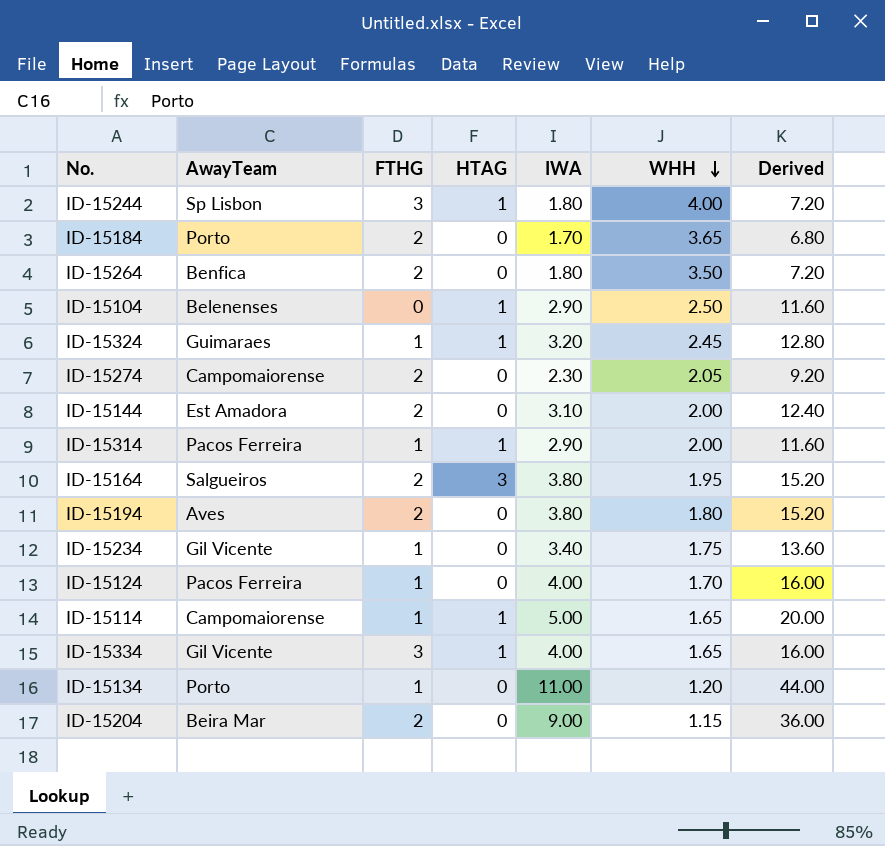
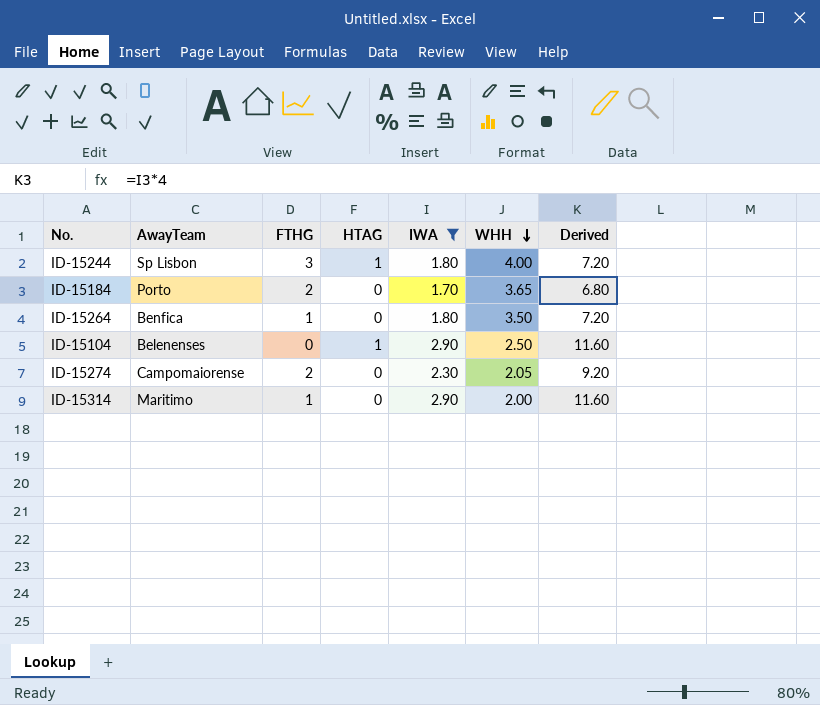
filter: none -> IWA <= 2.90
ID-15264 | FTHG: 2 -> 1
ID-15314 | AwayTeam: Pacos Ferreira -> Maritimo
ID-15314 | HTAG: 1 -> 0

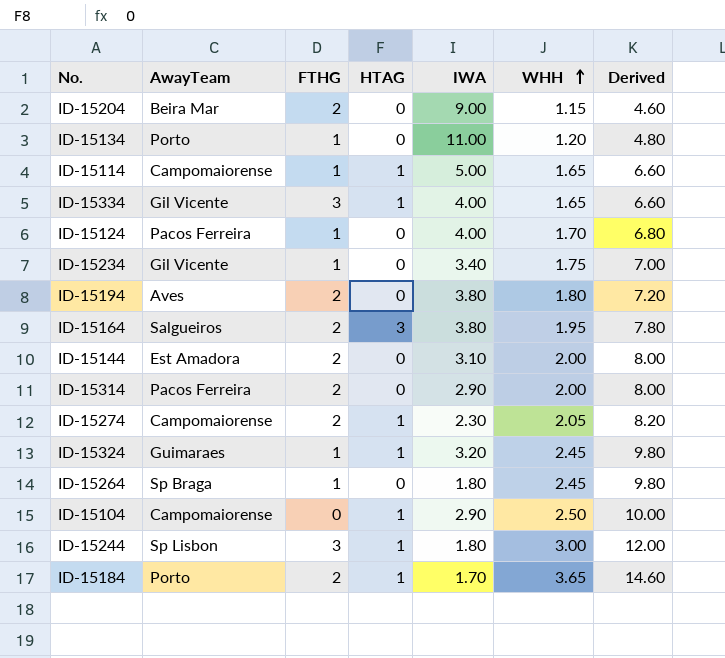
filter: IWA <= 2.90 -> none
row order: WHH descending -> WHH ascending
column Derived | formula: [IWA] * 4 -> [WHH] * 4
ID-15314 | AwayTeam: Maritimo -> Pacos Ferreira
ID-15314 | FTHG: 1 -> 2
ID-15274 | HTAG: 0 -> 1
ID-15264 | AwayTeam: Benfica -> Sp Braga
ID-15264 | WHH: 3.50 -> 2.45
ID-15104 | AwayTeam: Belenenses -> Campomaiorense
ID-15244 | WHH: 4.00 -> 3.00
ID-15184 | HTAG: 0 -> 1

